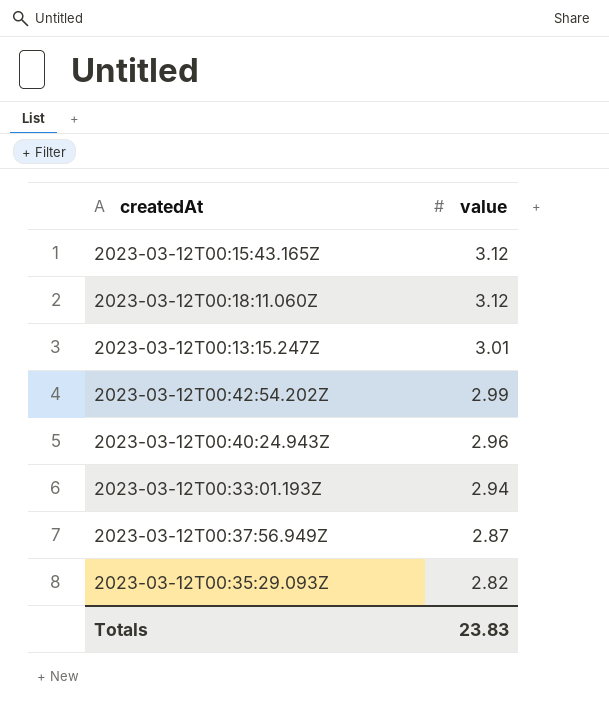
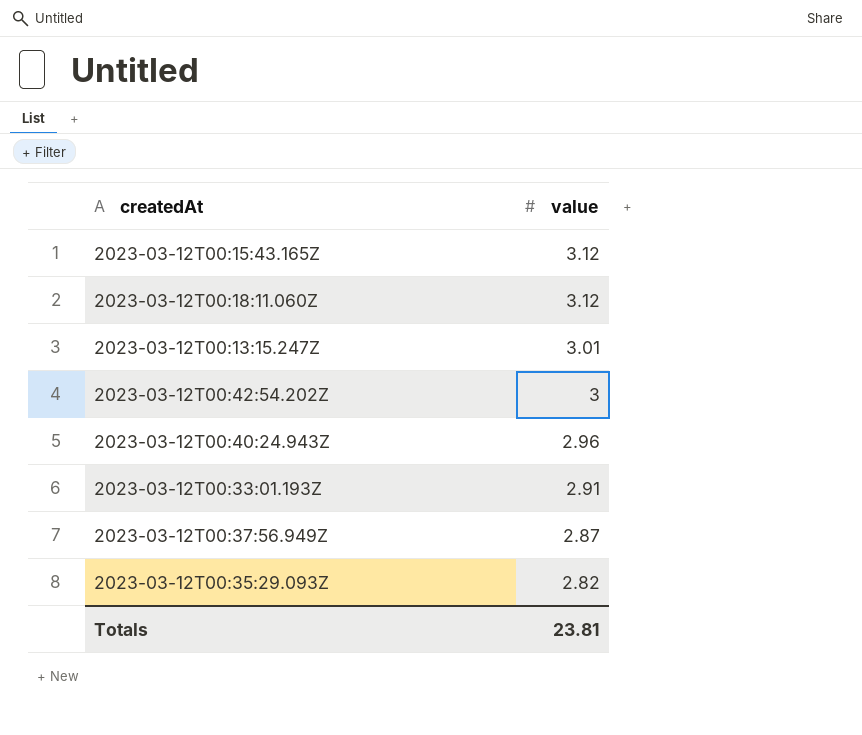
2023-03-12T00:42:54.202Z | value: 2.99 -> 3
2023-03-12T00:33:01.193Z | value: 2.94 -> 2.91
Totals | value: 23.83 -> 23.81

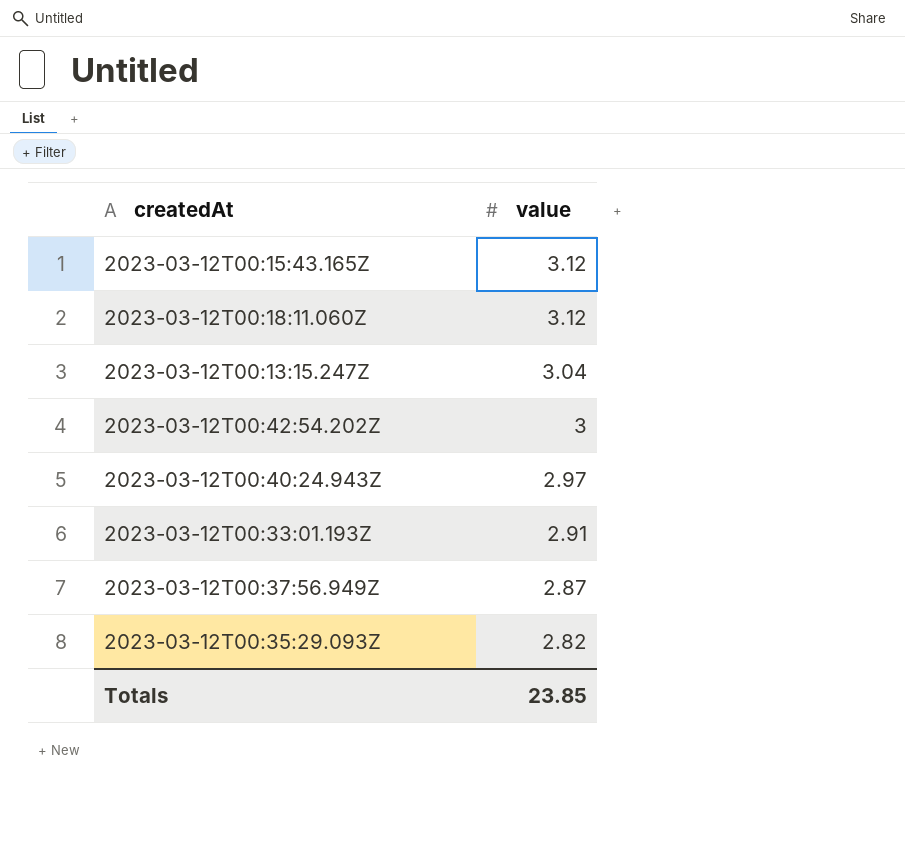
2023-03-12T00:13:15.247Z | value: 3.01 -> 3.04
2023-03-12T00:40:24.943Z | value: 2.96 -> 2.97
Totals | value: 23.81 -> 23.85

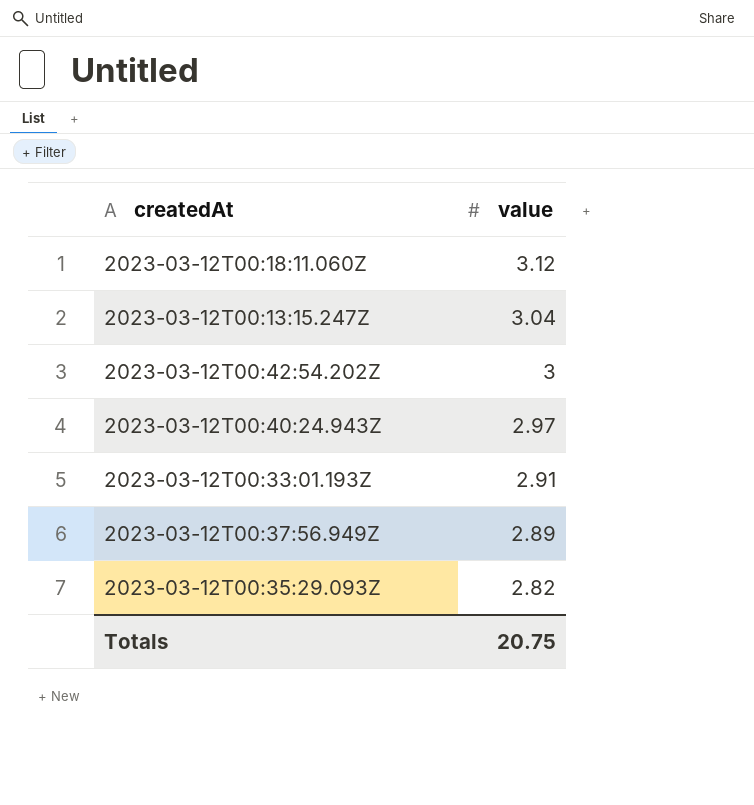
row 2023-03-12T00:15:43.165Z: 3.12 -> none
2023-03-12T00:37:56.949Z | value: 2.87 -> 2.89
Totals | value: 23.85 -> 20.75

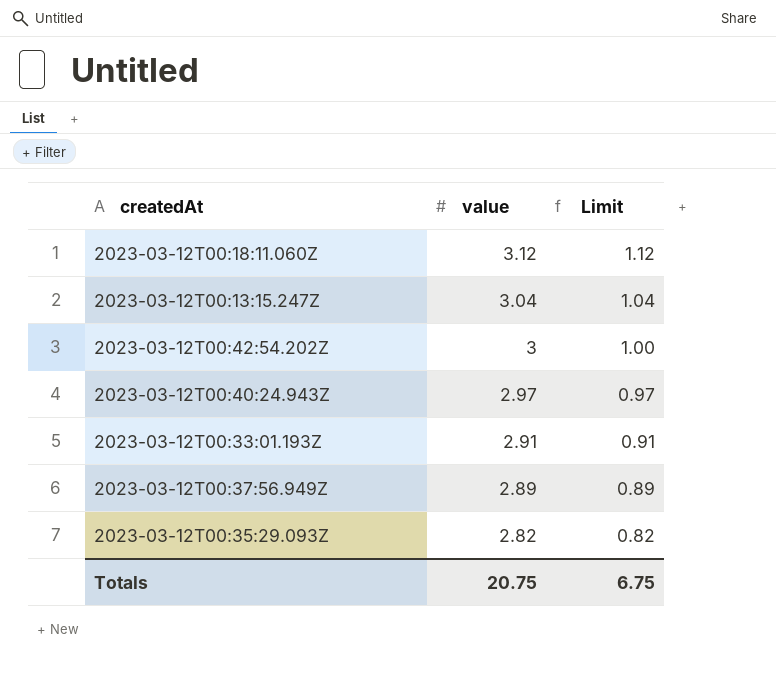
column Limit | formula: none -> [value] - 2

